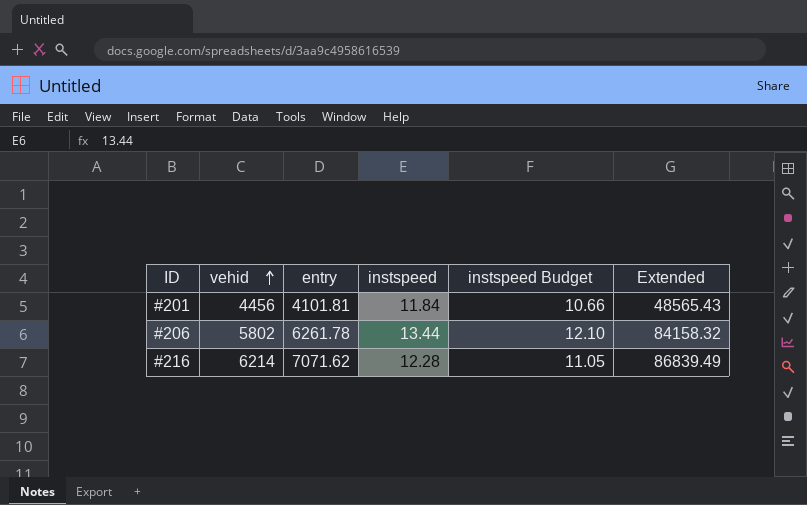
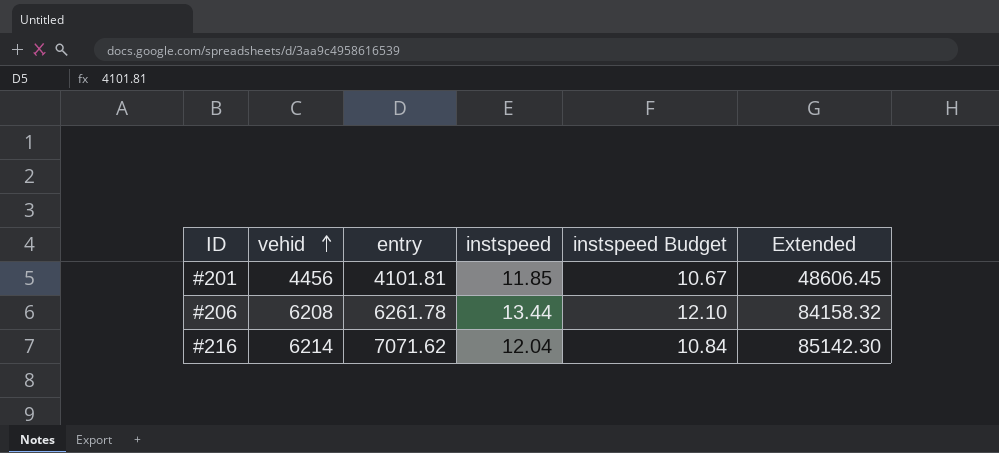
#201 | instspeed: 11.84 -> 11.85
#201 | instspeed Budget: 10.66 -> 10.67
#201 | Extended: 48565.43 -> 48606.45
#206 | vehid: 5802 -> 6208
#216 | instspeed: 12.28 -> 12.04
#216 | instspeed Budget: 11.05 -> 10.84
#216 | Extended: 86839.49 -> 85142.30

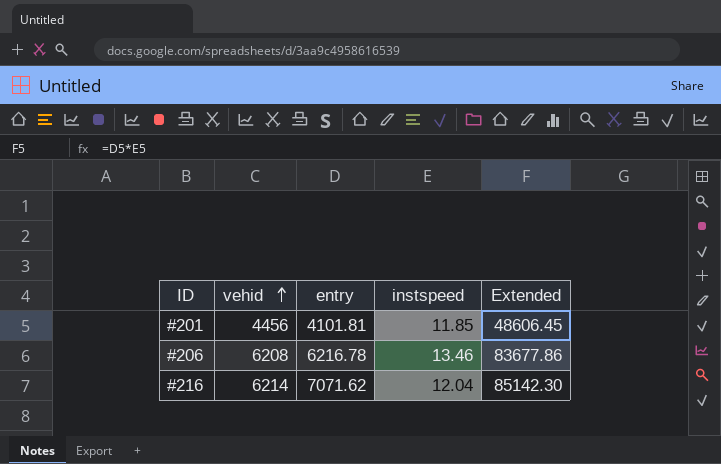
column instspeed Budget | formula: [instspeed] * 0.9 -> none
#206 | entry: 6261.78 -> 6216.78
#206 | instspeed: 13.44 -> 13.46
#206 | Extended: 84158.32 -> 83677.86

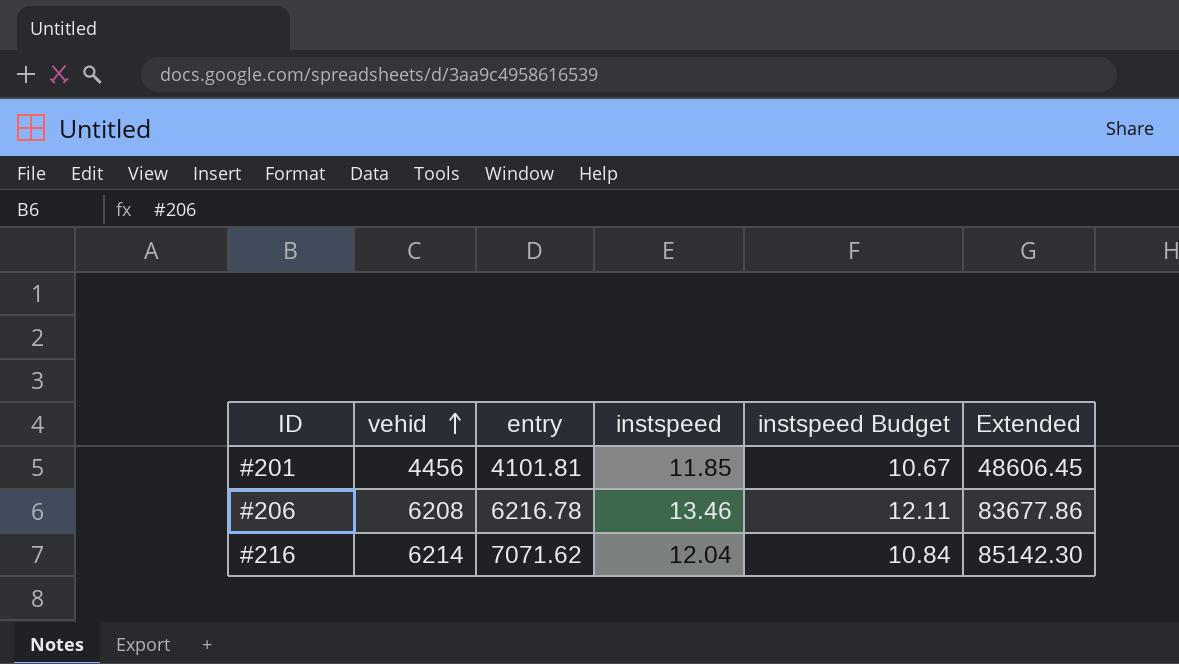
column instspeed Budget | formula: none -> [instspeed] * 0.9

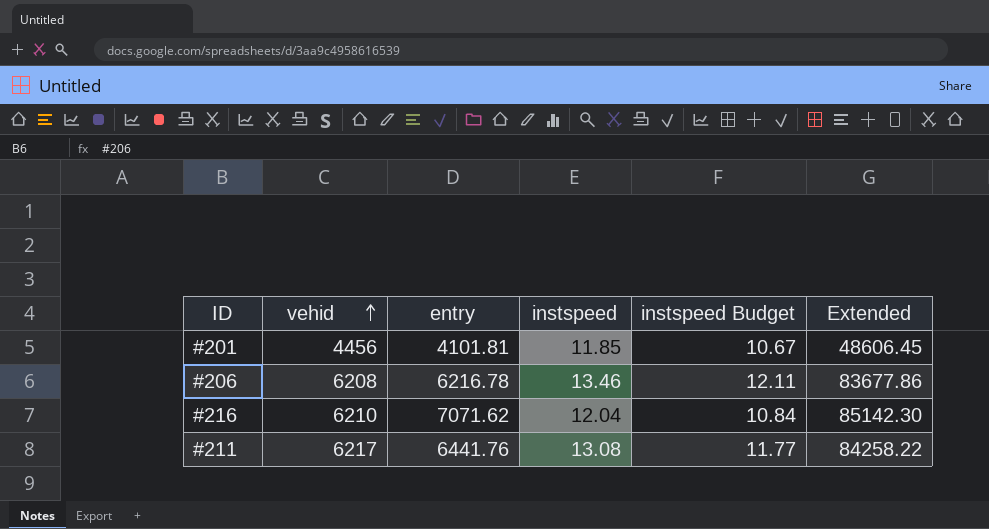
#216 | vehid: 6214 -> 6210
row #211: none -> 6217 | 6441.76 | 13.08 | 11.77 | 84258.22

